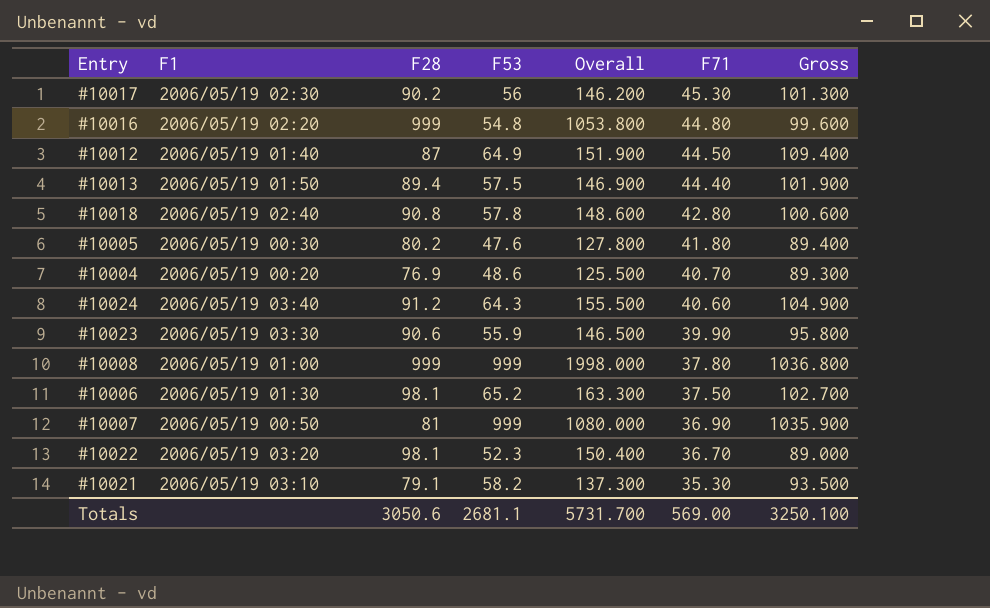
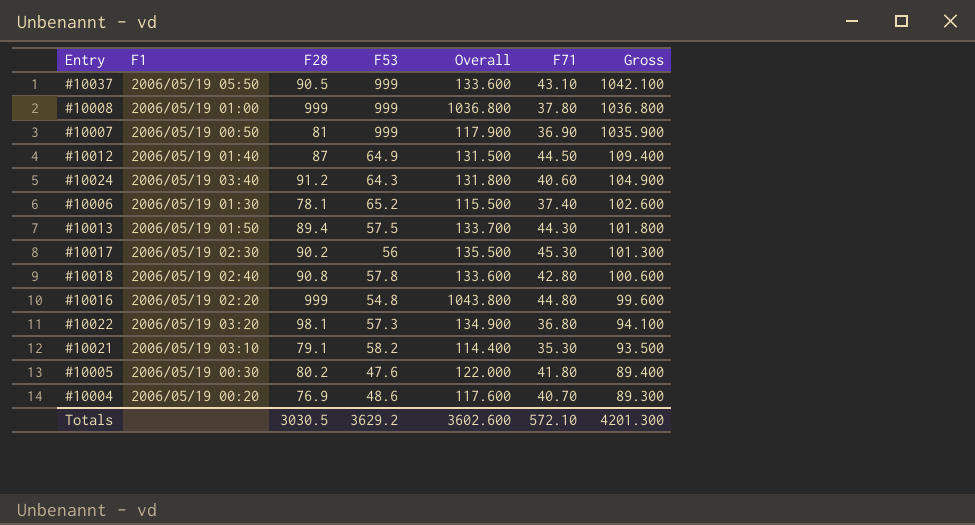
row order: F71 descending -> Gross descending
column Overall | formula: [F28] + [F53] -> [F28] + [F71]
row #10023: 2006/05/19 03:30 | 90.6 | 55.9 | 146.500 | 39.90 | 95.800 -> none
row #10037: none -> 2006/05/19 05:50 | 90.5 | 999 | 133.600 | 43.10 | 1042.100
#10006 | F28: 98.1 -> 78.1
#10006 | F71: 37.50 -> 37.40
#10006 | Gross: 102.700 -> 102.600
#10013 | F71: 44.40 -> 44.30
#10013 | Gross: 101.900 -> 101.800
#10022 | F53: 52.3 -> 57.3
#10022 | F71: 36.70 -> 36.80
#10022 | Gross: 89.000 -> 94.100
Totals | F28: 3050.6 -> 3030.5
Totals | F53: 2681.1 -> 3629.2
Totals | Overall: 5731.700 -> 3602.600
Totals | F71: 569.00 -> 572.10
Totals | Gross: 3250.100 -> 4201.300

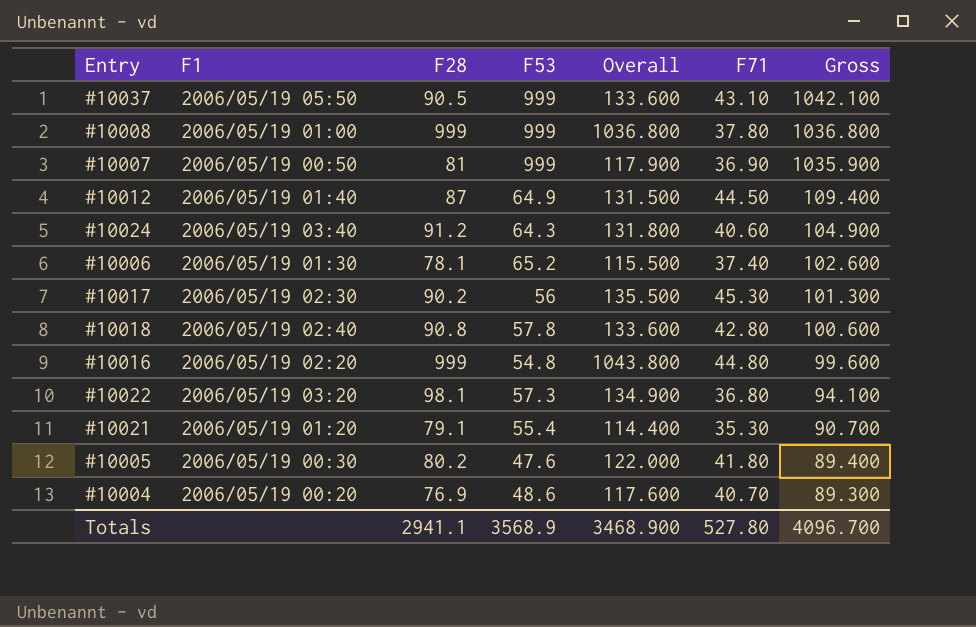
row #10013: 2006/05/19 01:50 | 89.4 | 57.5 | 133.700 | 44.30 | 101.800 -> none
#10021 | F1: 2006/05/19 03:10 -> 2006/05/19 01:20
#10021 | F53: 58.2 -> 55.4
#10021 | Gross: 93.500 -> 90.700
Totals | F28: 3030.5 -> 2941.1
Totals | F53: 3629.2 -> 3568.9
Totals | Overall: 3602.600 -> 3468.900
Totals | F71: 572.10 -> 527.80
Totals | Gross: 4201.300 -> 4096.700

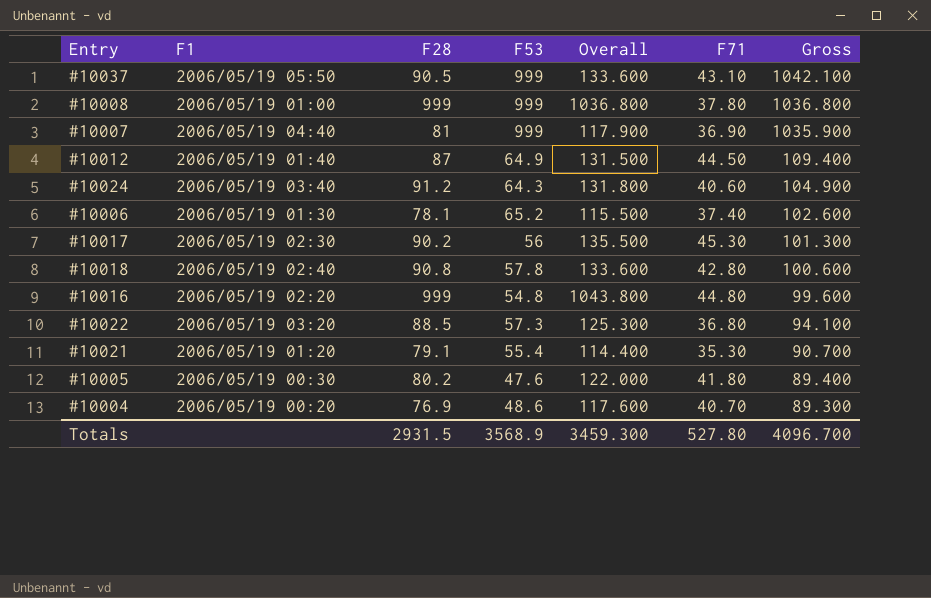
#10007 | F1: 2006/05/19 00:50 -> 2006/05/19 04:40
#10022 | F28: 98.1 -> 88.5
#10022 | Overall: 134.900 -> 125.300
Totals | F28: 2941.1 -> 2931.5
Totals | Overall: 3468.900 -> 3459.300

